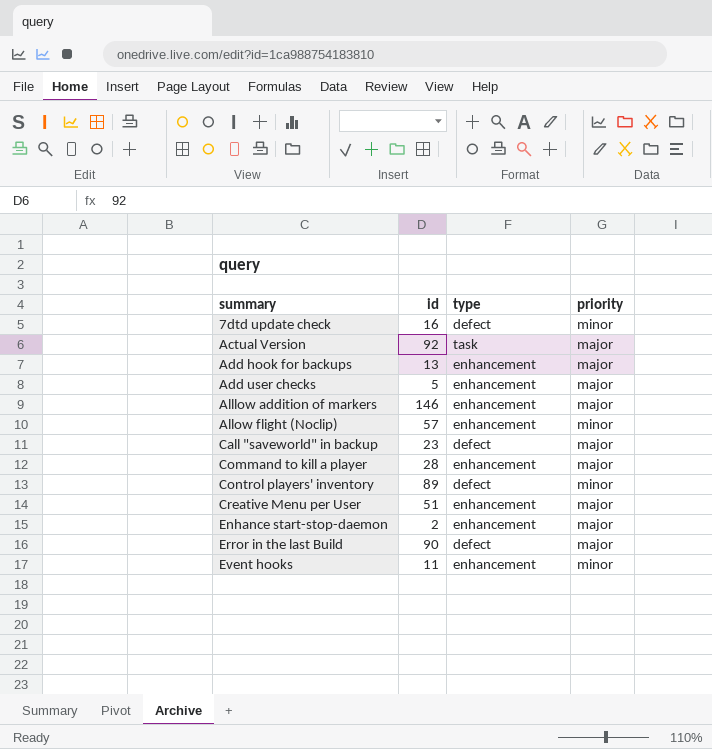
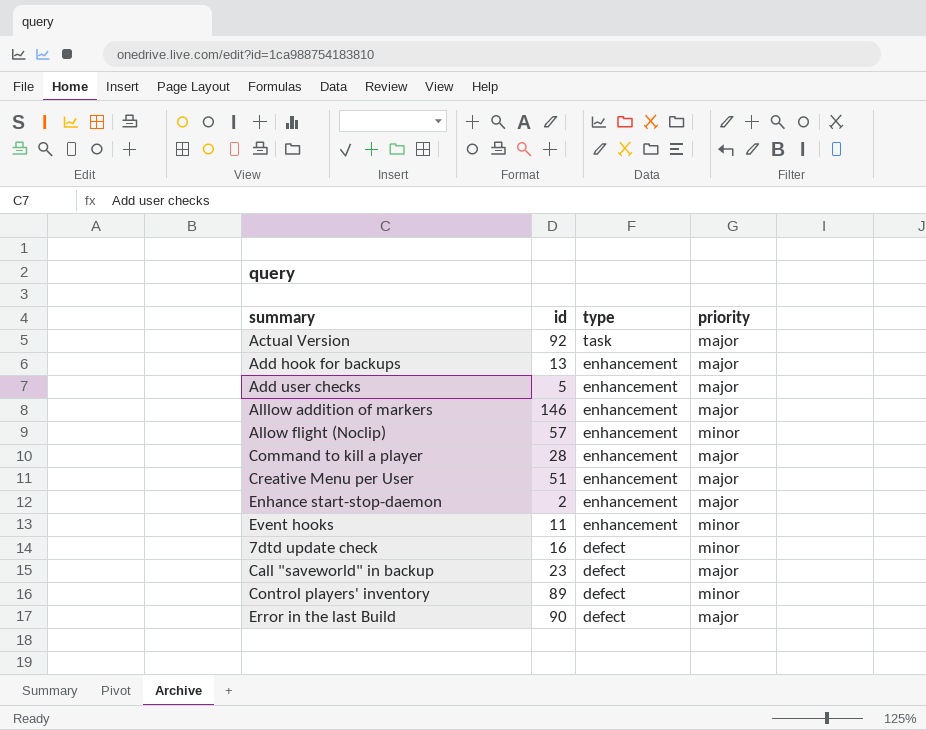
row order: summary ascending -> type descending

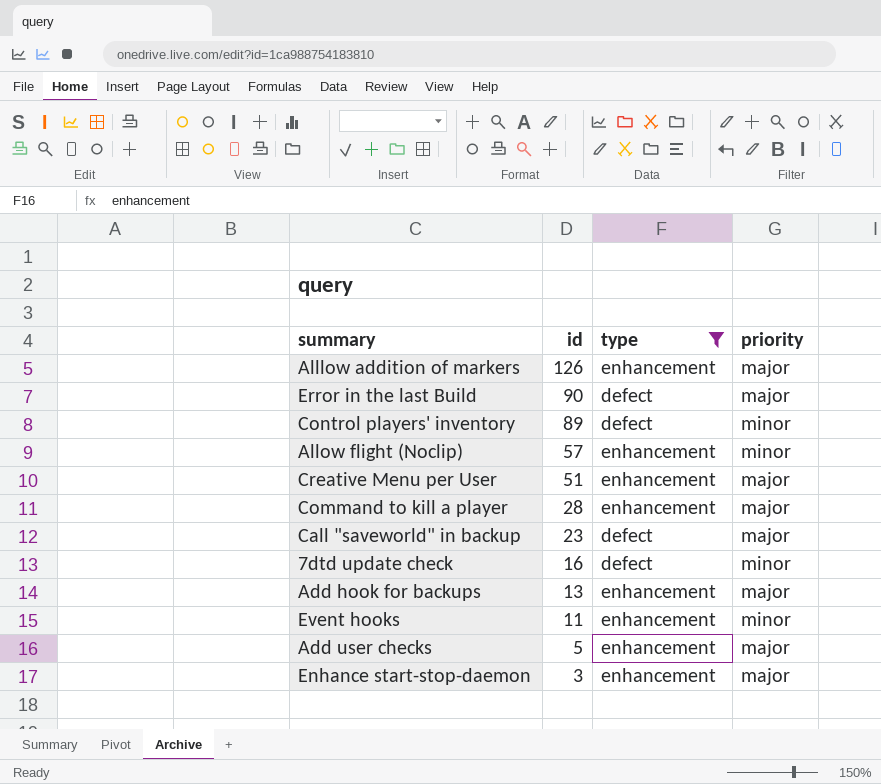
filter: none -> type != task
row order: type descending -> id descending
Alllow addition of markers | id: 146 -> 126
Enhance start-stop-daemon | id: 2 -> 3

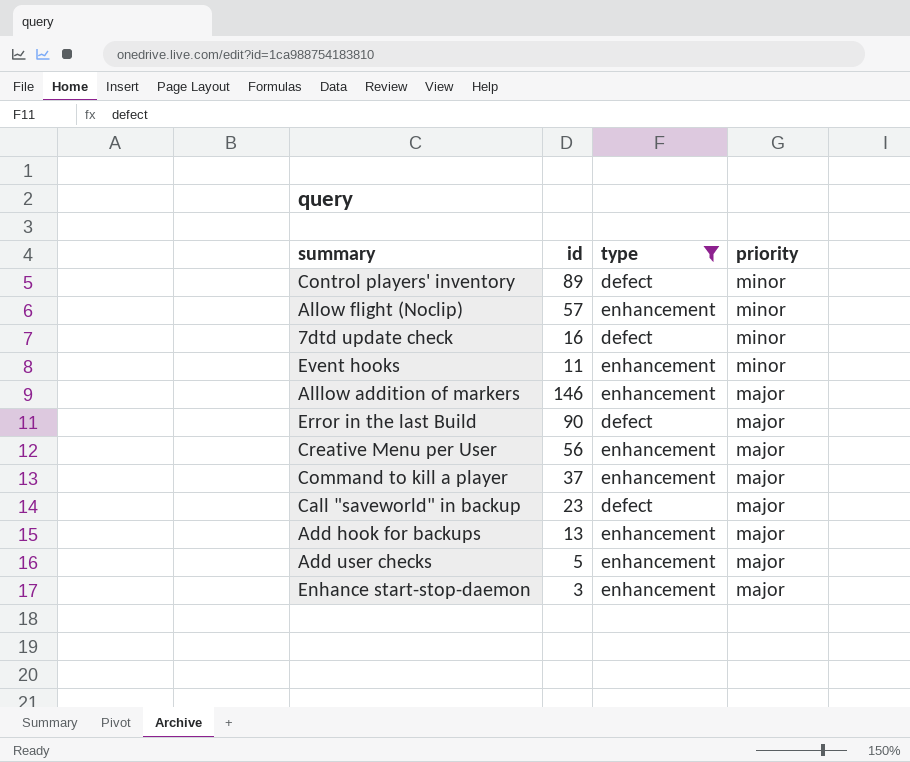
row order: id descending -> priority descending
Alllow addition of markers | id: 126 -> 146
Creative Menu per User | id: 51 -> 56
Command to kill a player | id: 28 -> 37

